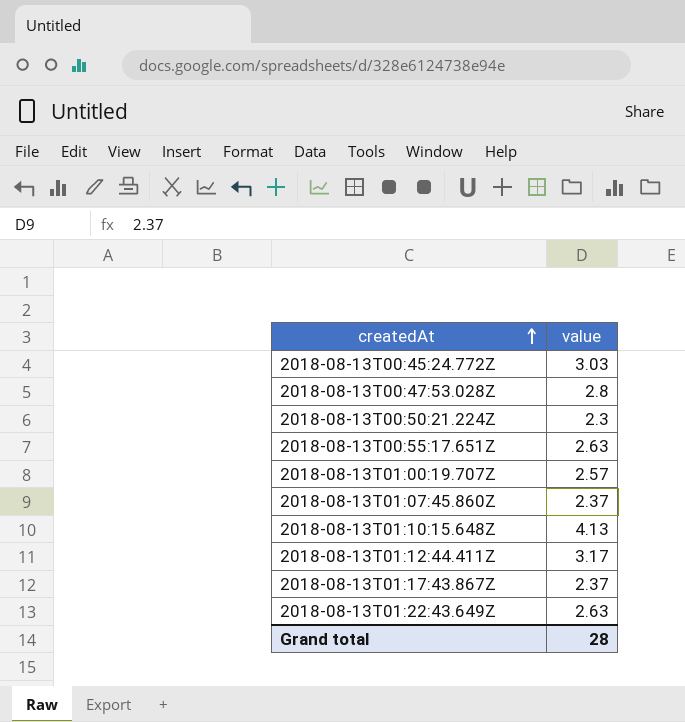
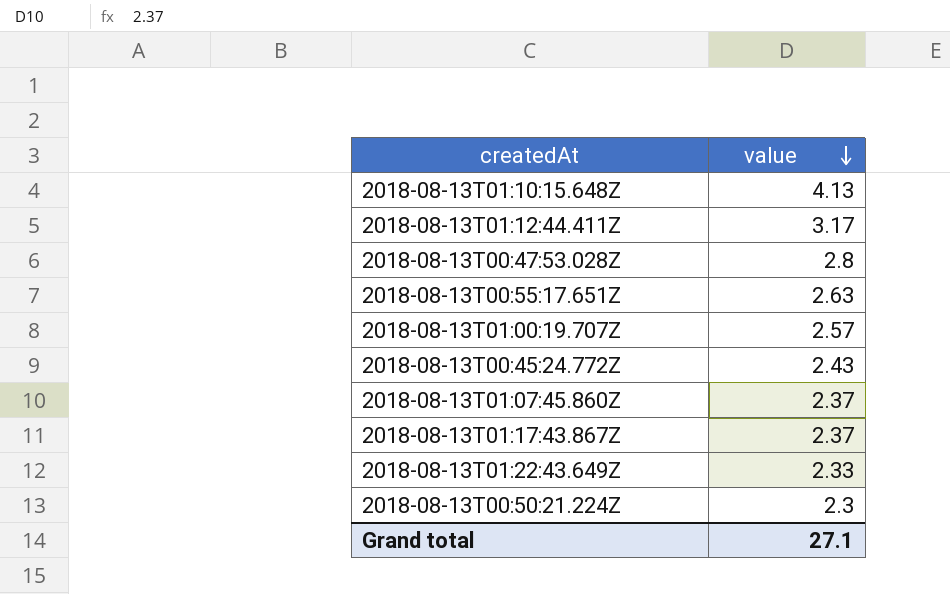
row order: createdAt ascending -> value descending
2018-08-13T00:45:24.772Z | value: 3.03 -> 2.43
2018-08-13T01:22:43.649Z | value: 2.63 -> 2.33
Grand total | value: 28 -> 27.1

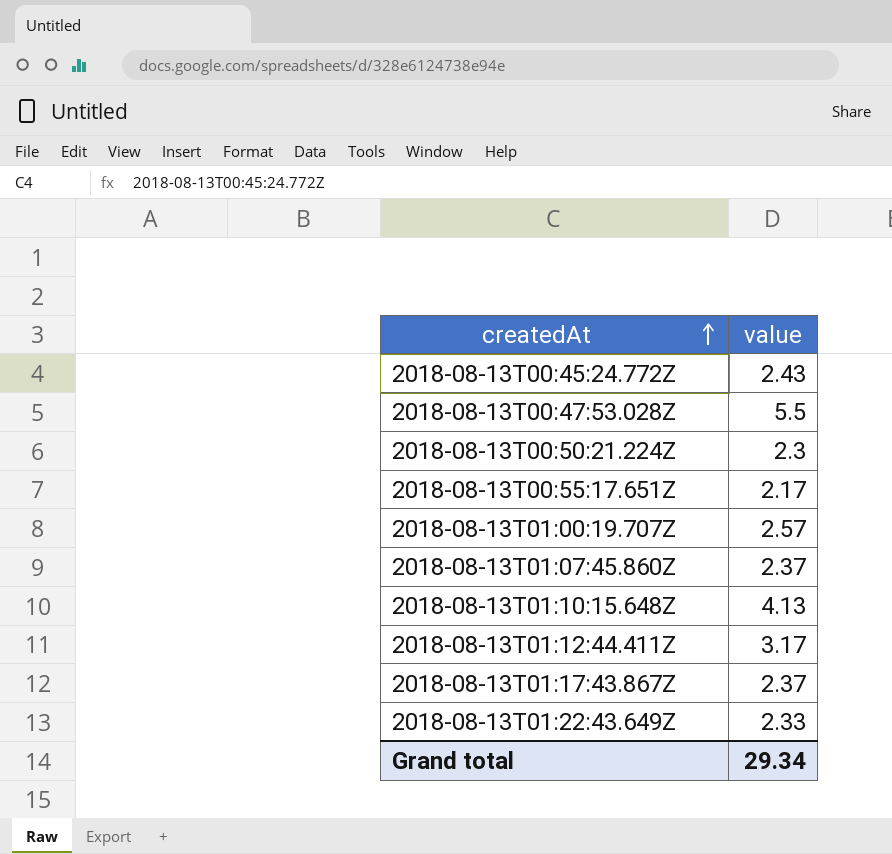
row order: value descending -> createdAt ascending
2018-08-13T00:47:53.028Z | value: 2.8 -> 5.5
2018-08-13T00:55:17.651Z | value: 2.63 -> 2.17
Grand total | value: 27.1 -> 29.34

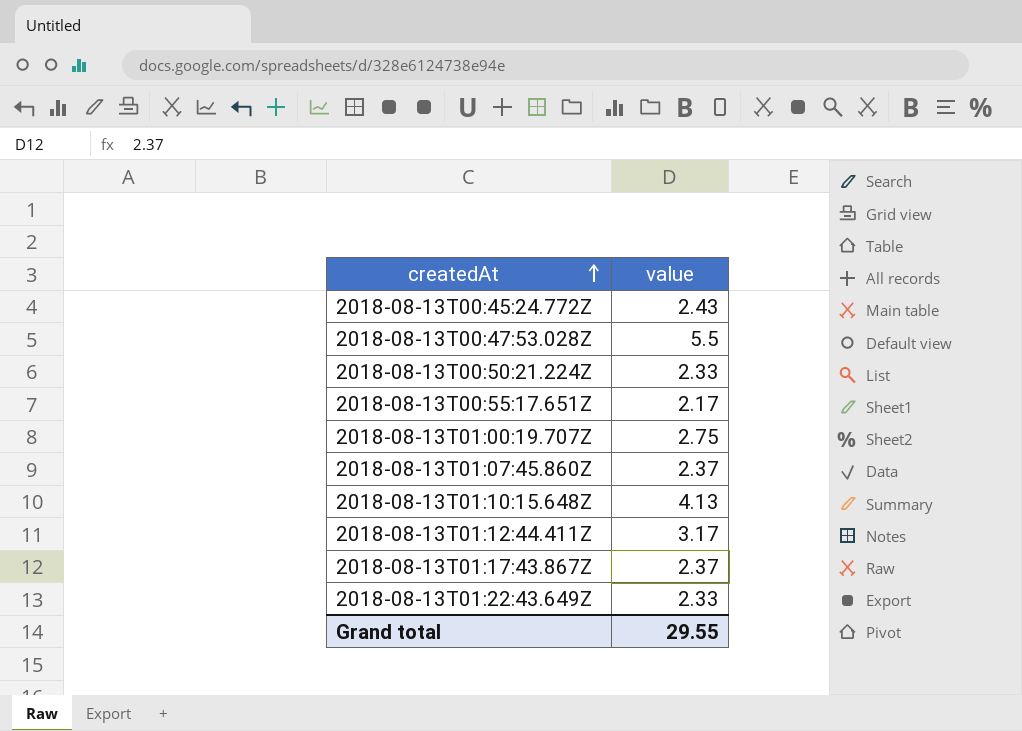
2018-08-13T00:50:21.224Z | value: 2.3 -> 2.33
2018-08-13T01:00:19.707Z | value: 2.57 -> 2.75
Grand total | value: 29.34 -> 29.55

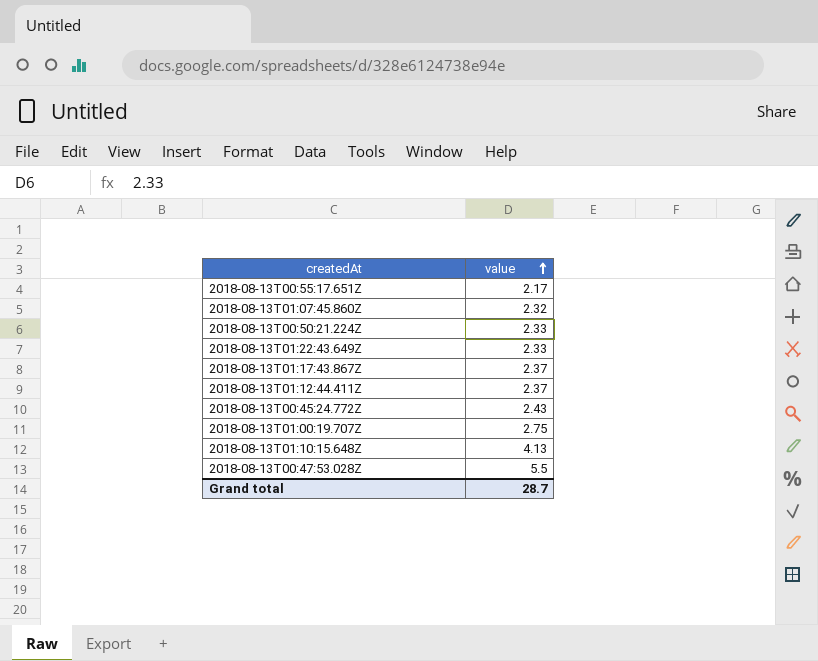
row order: createdAt ascending -> value ascending
2018-08-13T01:07:45.860Z | value: 2.37 -> 2.32
2018-08-13T01:12:44.411Z | value: 3.17 -> 2.37
Grand total | value: 29.55 -> 28.7

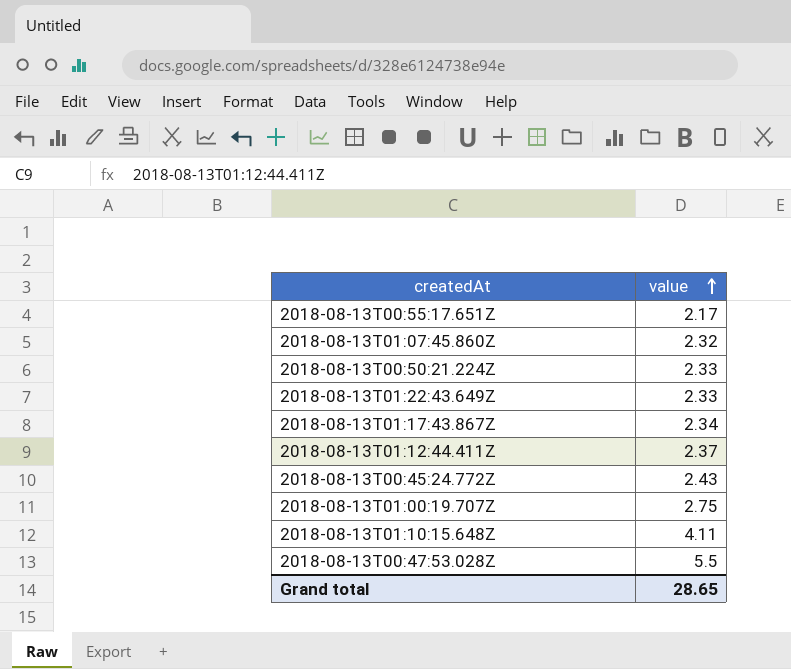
2018-08-13T01:17:43.867Z | value: 2.37 -> 2.34
2018-08-13T01:10:15.648Z | value: 4.13 -> 4.11
Grand total | value: 28.7 -> 28.65

